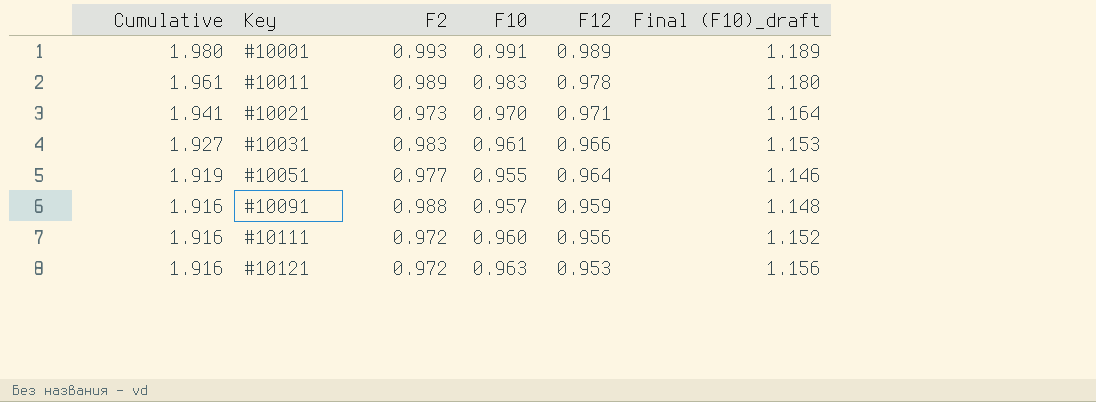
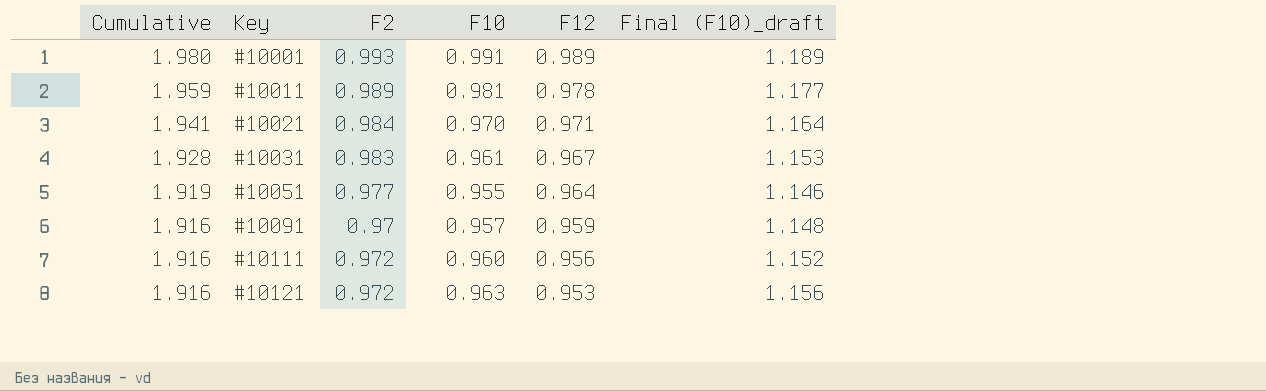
#10011 | Cumulative: 1.961 -> 1.959
#10011 | F10: 0.983 -> 0.981
#10011 | Final (F10)_draft: 1.180 -> 1.177
#10021 | F2: 0.973 -> 0.984
#10031 | Cumulative: 1.927 -> 1.928
#10031 | F12: 0.966 -> 0.967
#10091 | F2: 0.988 -> 0.97

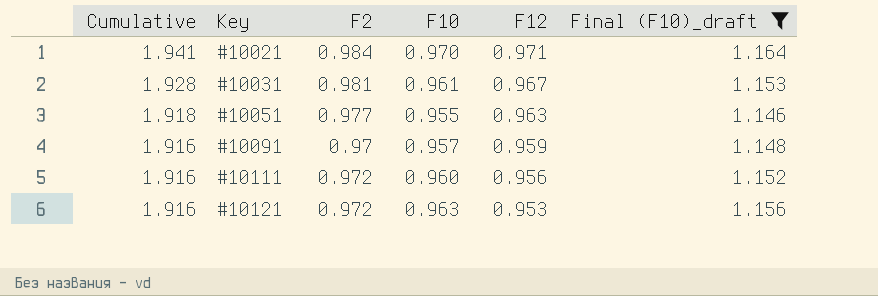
filter: none -> Final (F10)_draft <= 1.164
#10031 | F2: 0.983 -> 0.981
#10051 | Cumulative: 1.919 -> 1.918
#10051 | F12: 0.964 -> 0.963

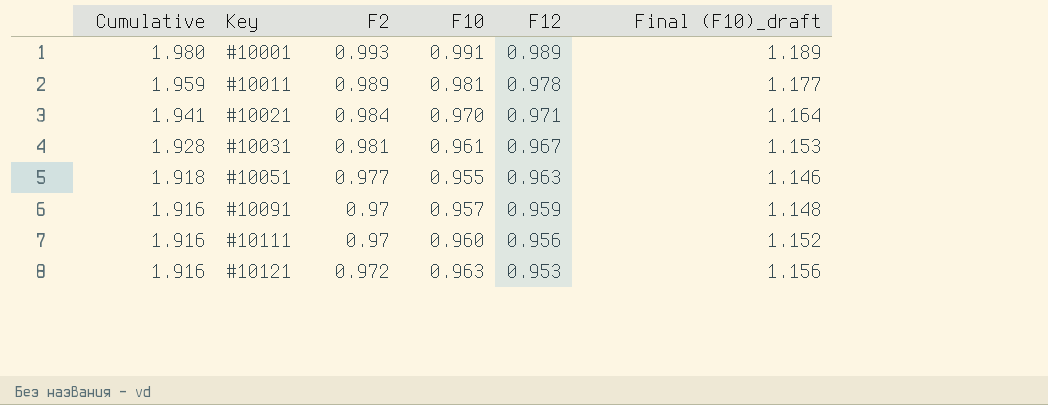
filter: Final (F10)_draft <= 1.164 -> none
#10111 | F2: 0.972 -> 0.97

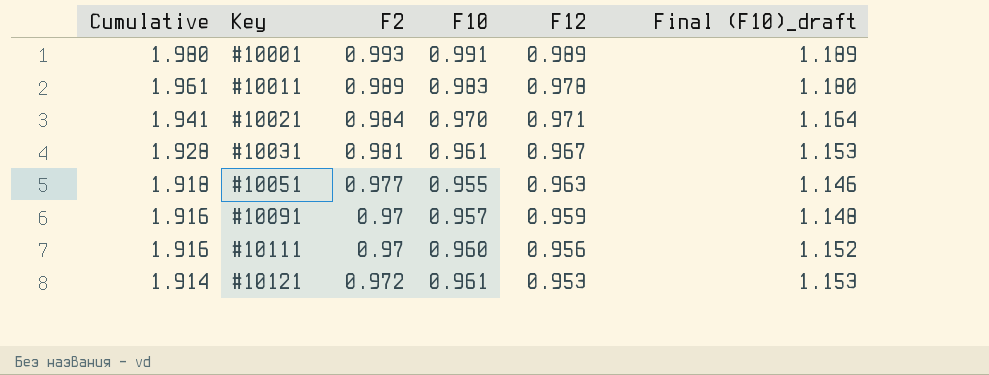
#10011 | Cumulative: 1.959 -> 1.961
#10011 | F10: 0.981 -> 0.983
#10011 | Final (F10)_draft: 1.177 -> 1.180
#10121 | Cumulative: 1.916 -> 1.914
#10121 | F10: 0.963 -> 0.961
#10121 | Final (F10)_draft: 1.156 -> 1.153

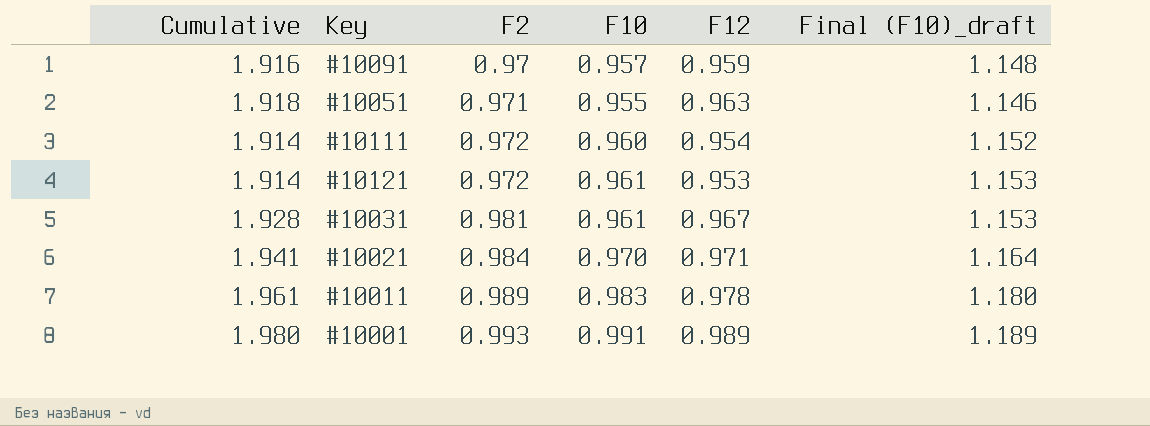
row order: Cumulative descending -> F2 ascending
#10051 | F2: 0.977 -> 0.971
#10111 | Cumulative: 1.916 -> 1.914
#10111 | F2: 0.97 -> 0.972
#10111 | F12: 0.956 -> 0.954

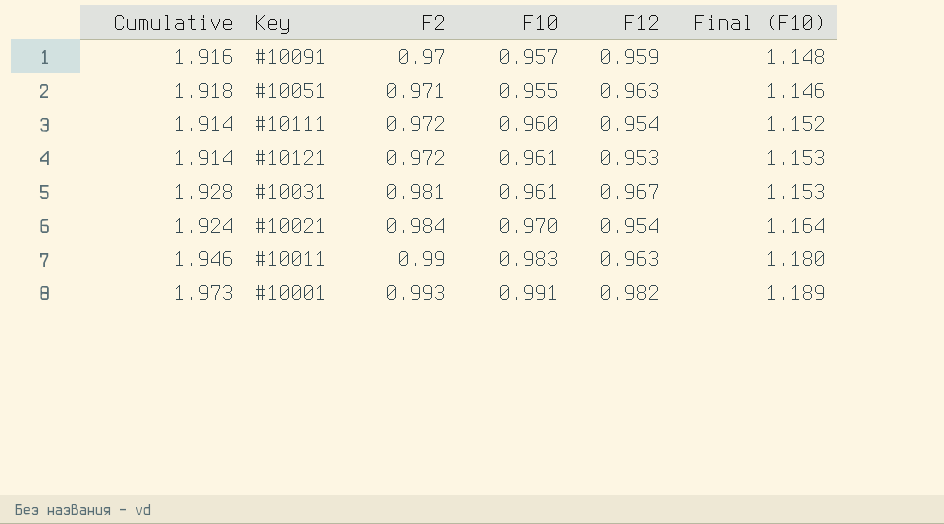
column name: Final (F10)_draft -> Final (F10)
#10021 | Cumulative: 1.941 -> 1.924
#10021 | F12: 0.971 -> 0.954
#10011 | Cumulative: 1.961 -> 1.946
#10011 | F2: 0.989 -> 0.99
#10011 | F12: 0.978 -> 0.963
#10001 | Cumulative: 1.980 -> 1.973
#10001 | F12: 0.989 -> 0.982

